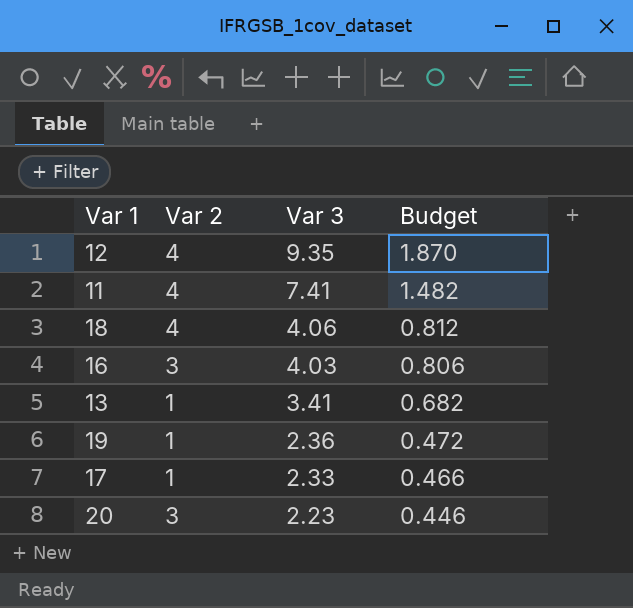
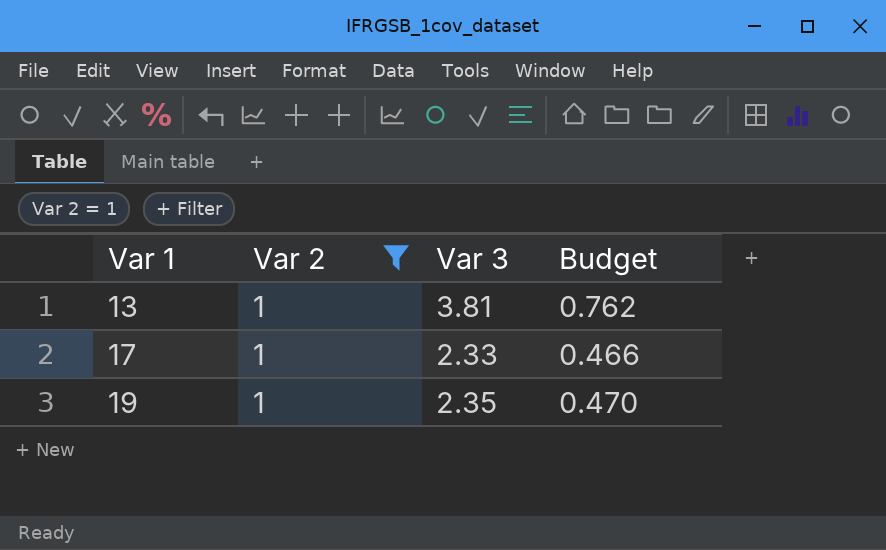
filter: none -> Var 2 = 1
row order: Var 3 descending -> Var 1 ascending
13 | Var 3: 3.41 -> 3.81
13 | Budget: 0.682 -> 0.762
19 | Var 3: 2.36 -> 2.35
19 | Budget: 0.472 -> 0.470

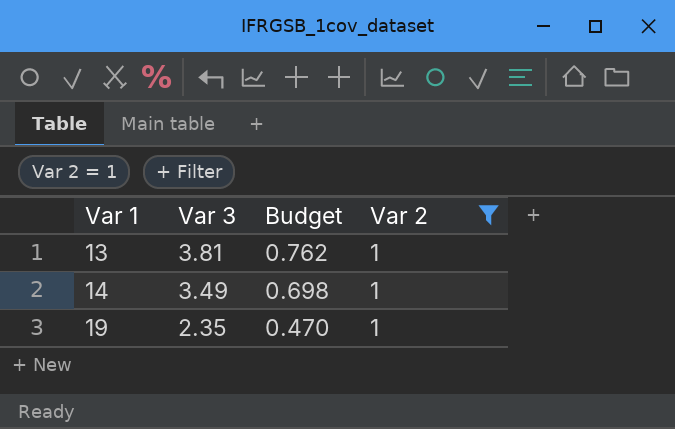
column Var 2 | position: 2 -> 4
row 17: 1 | 2.33 | 0.466 -> none
row 14: none -> 3.49 | 0.698 | 1

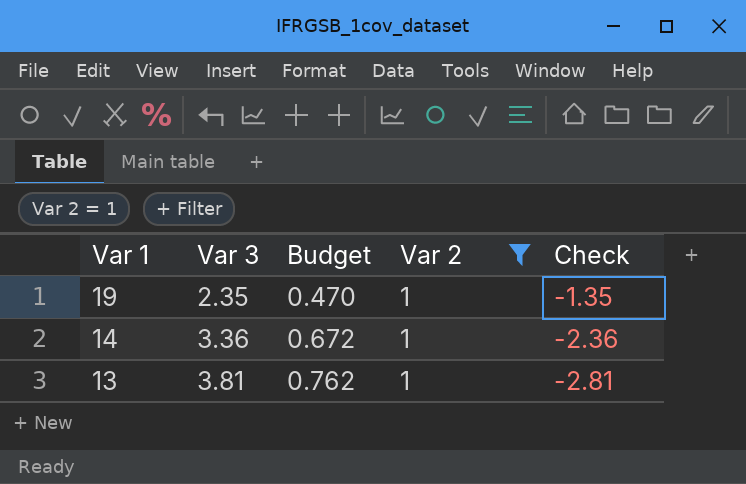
row order: Var 1 ascending -> Var 1 descending
column Check | formula: none -> [Var 2] - [Var 3]
14 | Var 3: 3.49 -> 3.36
14 | Budget: 0.698 -> 0.672

